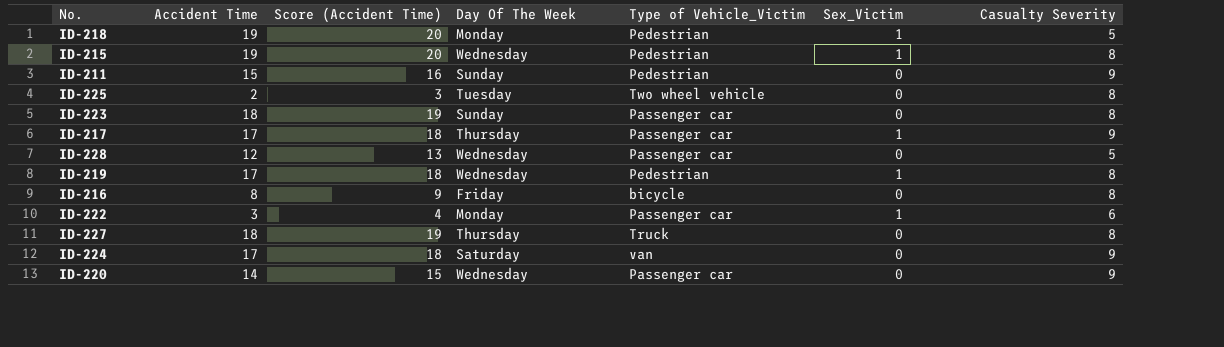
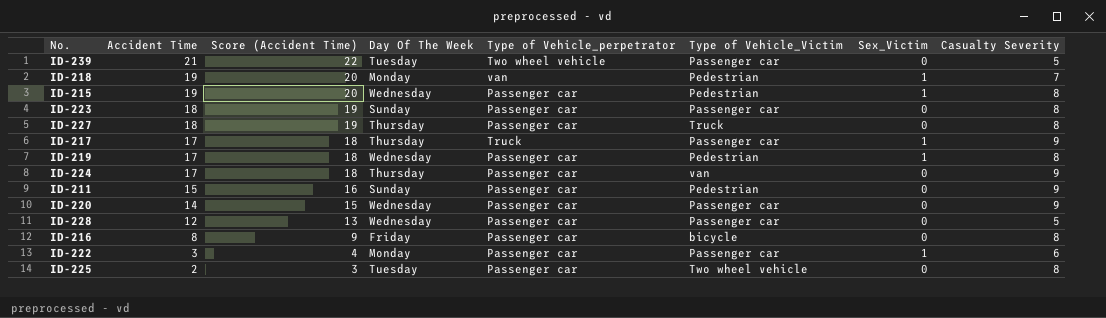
row order: none -> Accident Time descending
column Type of Vehicle_perpetrator | position: none -> 5
row ID-239: none -> 21 | 22 | Tuesday | Two wheel vehicle | Passenger car | 0 | 5
ID-218 | Casualty Severity: 5 -> 7
ID-224 | Day Of The Week: Saturday -> Thursday

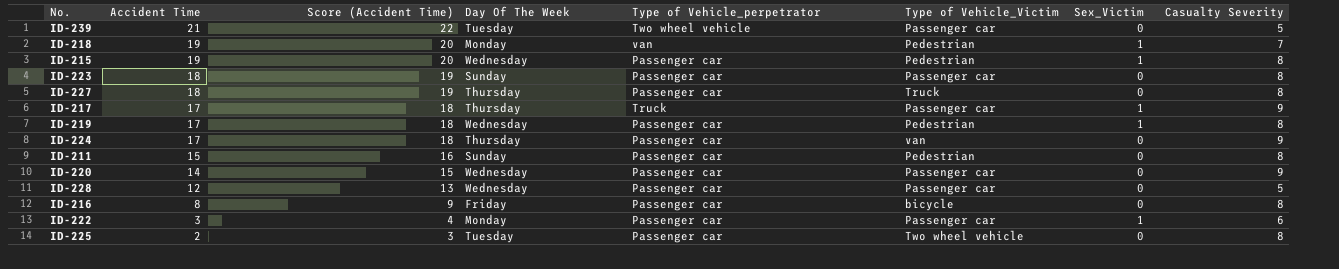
ID-211 | Casualty Severity: 9 -> 8

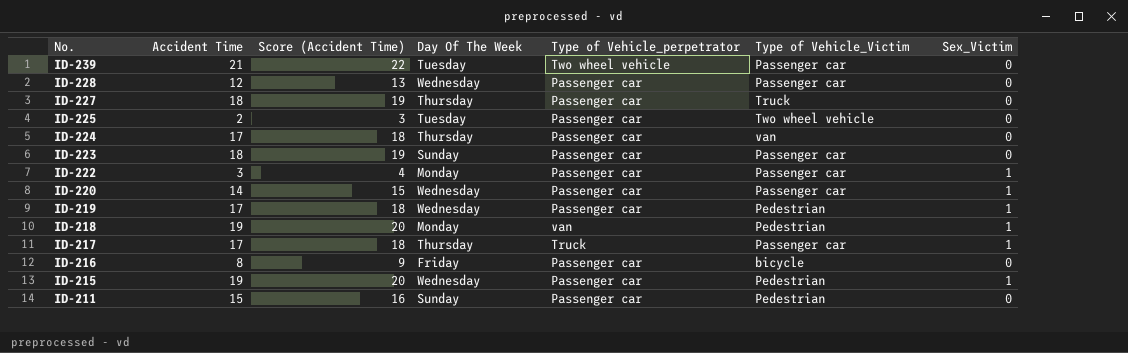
row order: Accident Time descending -> No. descending
column Casualty Severity | position: 8 -> none
ID-220 | Sex_Victim: 0 -> 1

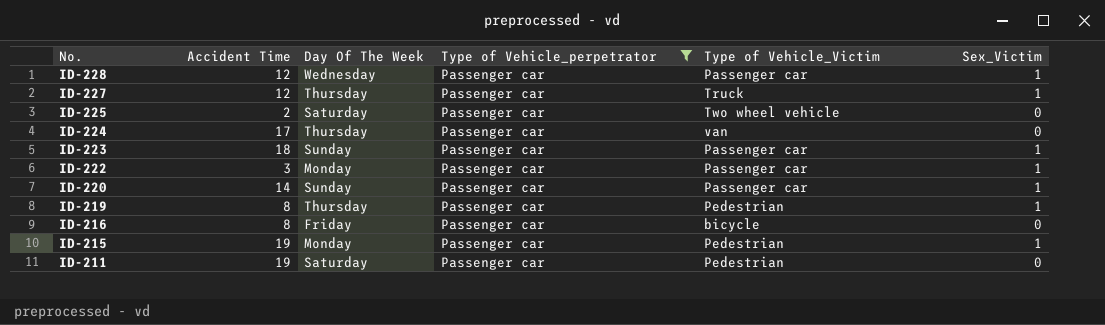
filter: none -> Type of Vehicle_perpetrator = Passenger car
column Score (Accident Time) | formula: [Accident Time] + 1 -> none
ID-228 | Sex_Victim: 0 -> 1
ID-227 | Accident Time: 18 -> 12
ID-227 | Sex_Victim: 0 -> 1
ID-225 | Day Of The Week: Tuesday -> Saturday
ID-223 | Sex_Victim: 0 -> 1
ID-220 | Day Of The Week: Wednesday -> Sunday
ID-219 | Accident Time: 17 -> 8
ID-219 | Day Of The Week: Wednesday -> Thursday
ID-215 | Day Of The Week: Wednesday -> Monday
ID-211 | Accident Time: 15 -> 19
ID-211 | Day Of The Week: Sunday -> Saturday

